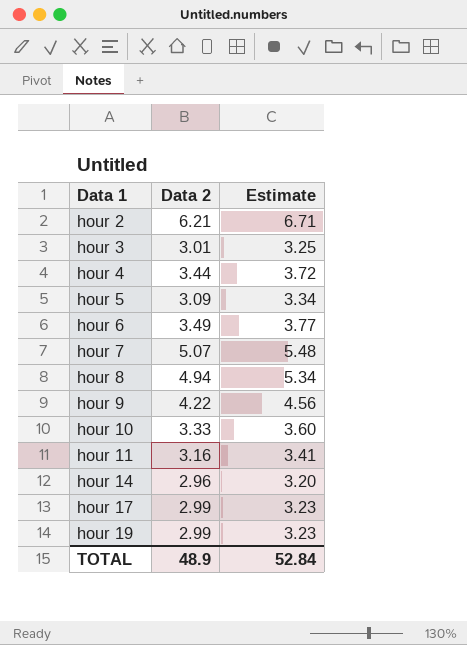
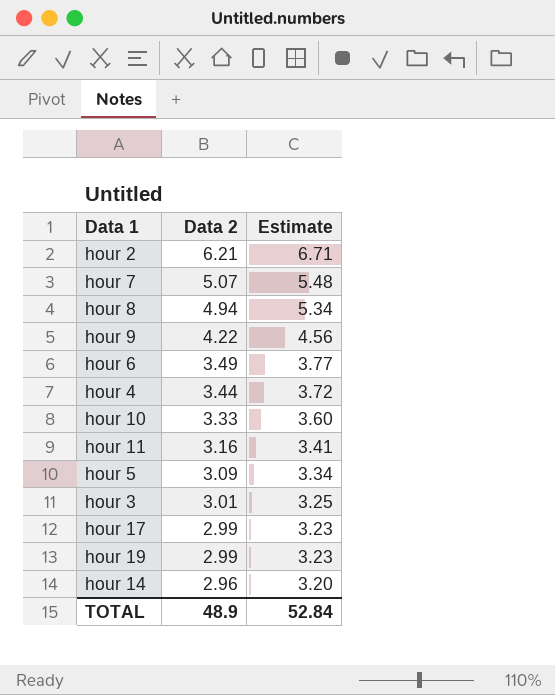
row order: Data 1 ascending -> Data 2 descending

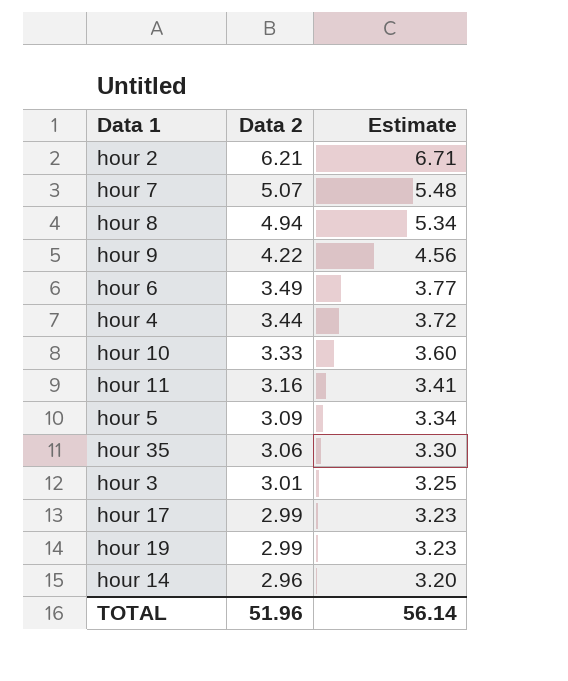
row hour 35: none -> 3.06 | 3.30
TOTAL | Data 2: 48.9 -> 51.96
TOTAL | Estimate: 52.84 -> 56.14

